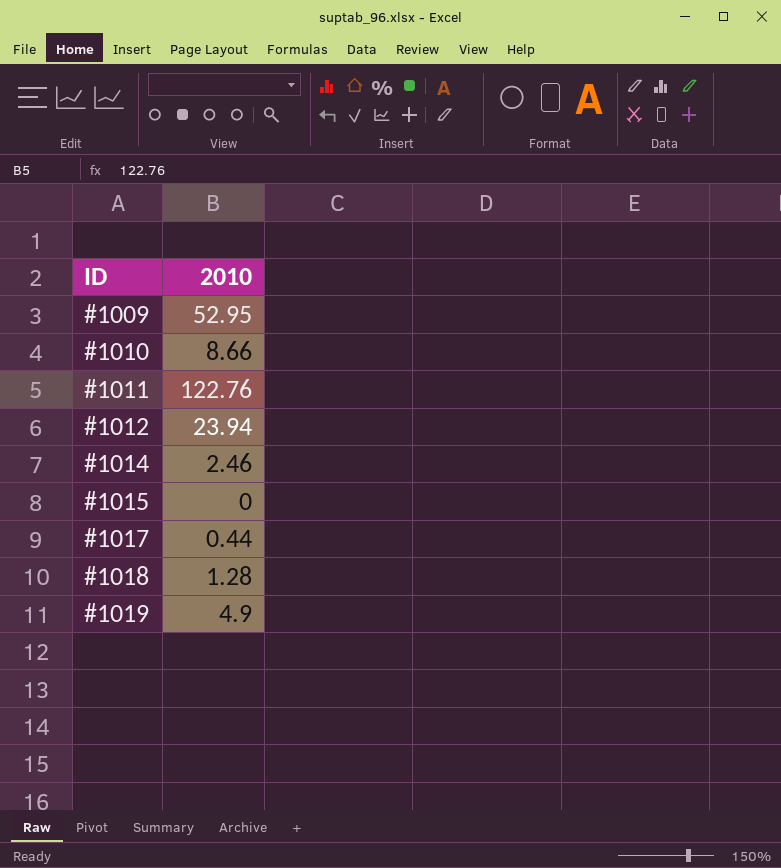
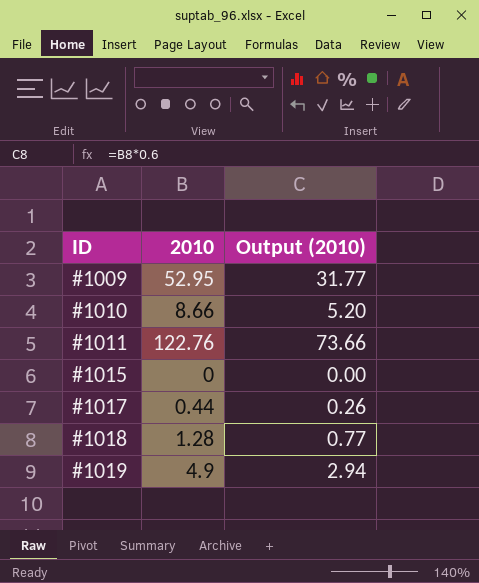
column Output (2010) | formula: none -> [2010] * 0.6
row #1012: 23.94 -> none
row #1014: 2.46 -> none

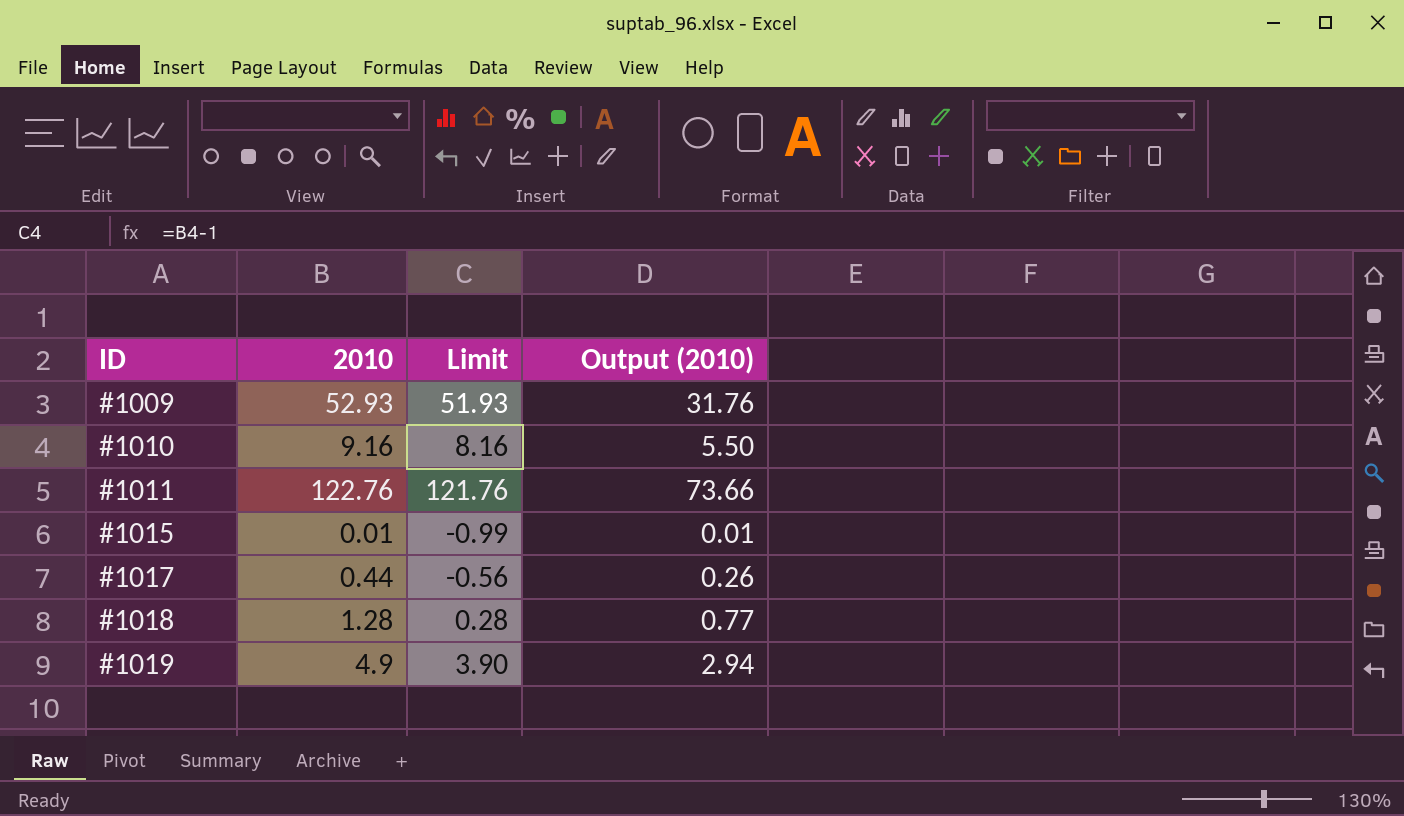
column Limit | formula: none -> [2010] - 1
#1009 | 2010: 52.95 -> 52.93
#1009 | Output (2010): 31.77 -> 31.76
#1010 | 2010: 8.66 -> 9.16
#1010 | Output (2010): 5.20 -> 5.50
#1015 | 2010: 0 -> 0.01
#1015 | Output (2010): 0.00 -> 0.01

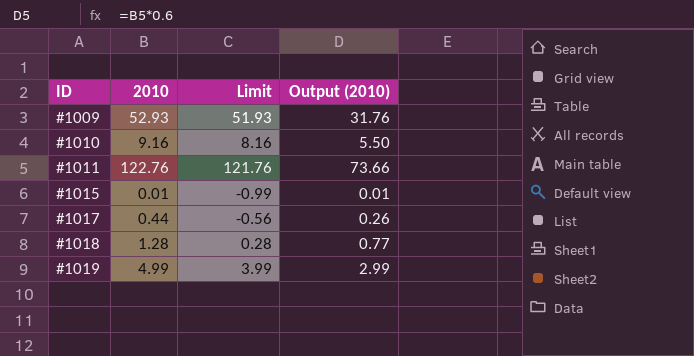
#1019 | 2010: 4.9 -> 4.99
#1019 | Limit: 3.90 -> 3.99
#1019 | Output (2010): 2.94 -> 2.99

